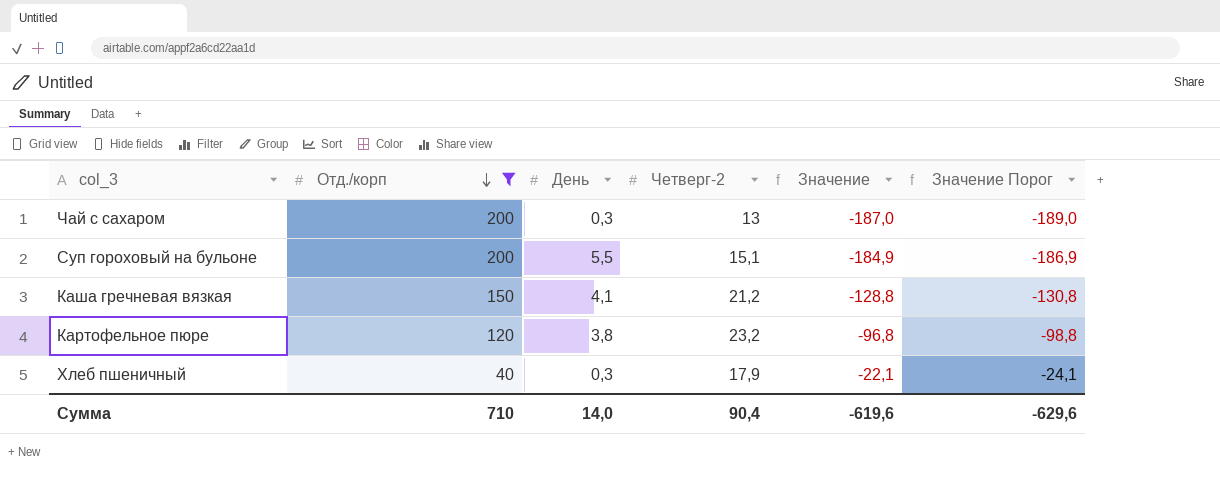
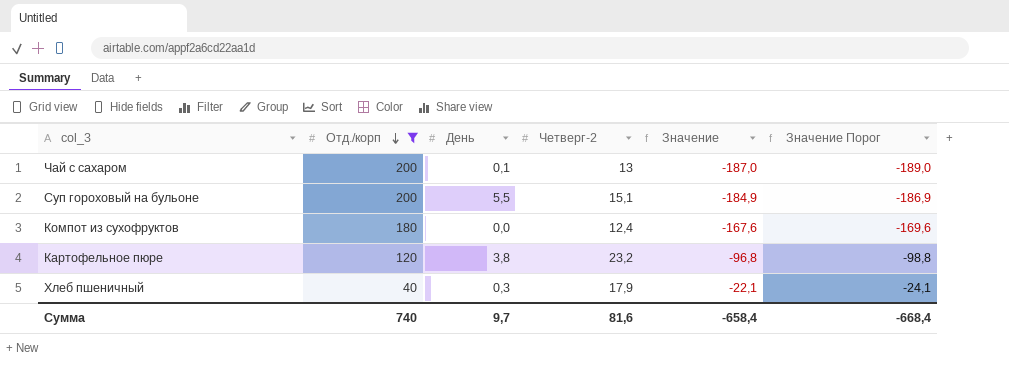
row Каша гречневая вязкая: 150 | 4,1 | 21,2 | -128,8 | -130,8 -> none
Чай с сахаром | День: 0,3 -> 0,1
row Компот из сухофруктов: none -> 180 | 0,0 | 12,4 | -167,6 | -169,6
Сумма | Отд./корп: 710 -> 740
Сумма | День: 14,0 -> 9,7
Сумма | Четверг-2: 90,4 -> 81,6
Сумма | Значение: -619,6 -> -658,4
Сумма | Значение Порог: -629,6 -> -668,4

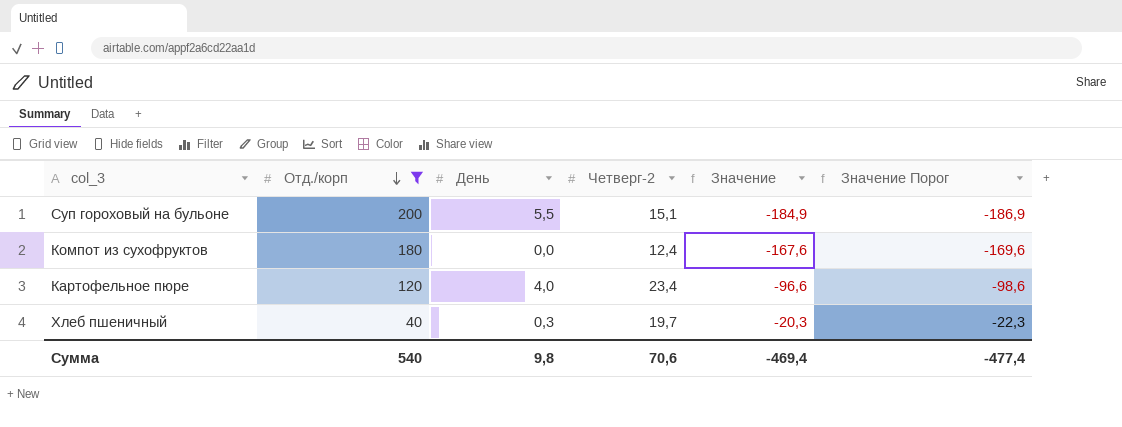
row Чай с сахаром: 200 | 0,1 | 13 | -187,0 | -189,0 -> none
Картофельное пюре | День: 3,8 -> 4,0
Картофельное пюре | Четверг-2: 23,2 -> 23,4
Картофельное пюре | Значение: -96,8 -> -96,6
Картофельное пюре | Значение Порог: -98,8 -> -98,6
Хлеб пшеничный | Четверг-2: 17,9 -> 19,7
Хлеб пшеничный | Значение: -22,1 -> -20,3
Хлеб пшеничный | Значение Порог: -24,1 -> -22,3
Сумма | Отд./корп: 740 -> 540
Сумма | День: 9,7 -> 9,8
Сумма | Четверг-2: 81,6 -> 70,6
Сумма | Значение: -658,4 -> -469,4
Сумма | Значение Порог: -668,4 -> -477,4

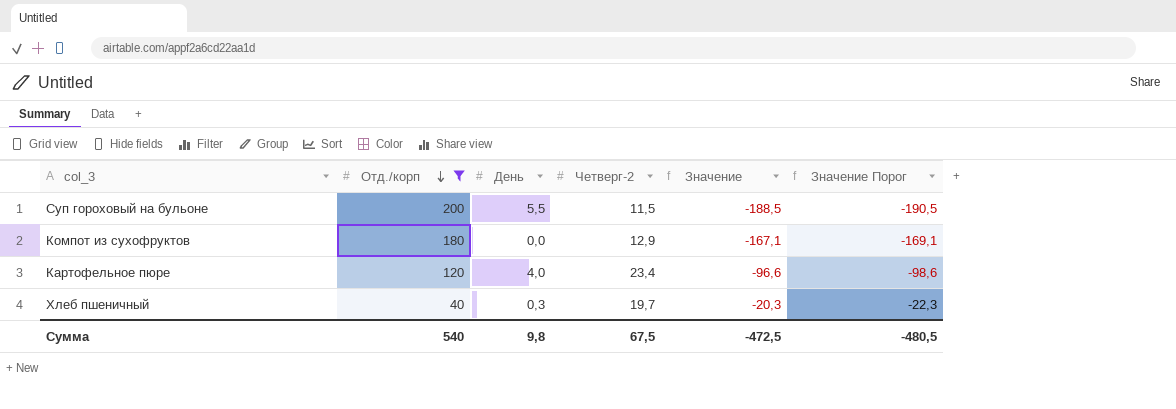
Суп гороховый на бульоне | Четверг-2: 15,1 -> 11,5
Суп гороховый на бульоне | Значение: -184,9 -> -188,5
Суп гороховый на бульоне | Значение Порог: -186,9 -> -190,5
Компот из сухофруктов | Четверг-2: 12,4 -> 12,9
Компот из сухофруктов | Значение: -167,6 -> -167,1
Компот из сухофруктов | Значение Порог: -169,6 -> -169,1
Сумма | Четверг-2: 70,6 -> 67,5
Сумма | Значение: -469,4 -> -472,5
Сумма | Значение Порог: -477,4 -> -480,5

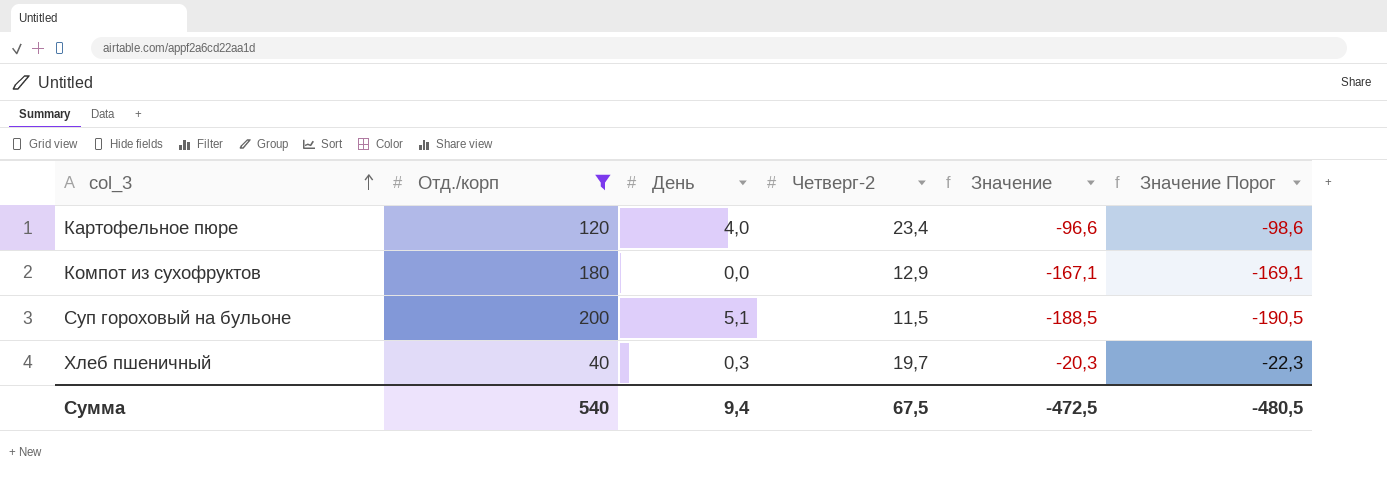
row order: Отд./корп descending -> col_3 ascending
Суп гороховый на бульоне | День: 5,5 -> 5,1
Сумма | День: 9,8 -> 9,4

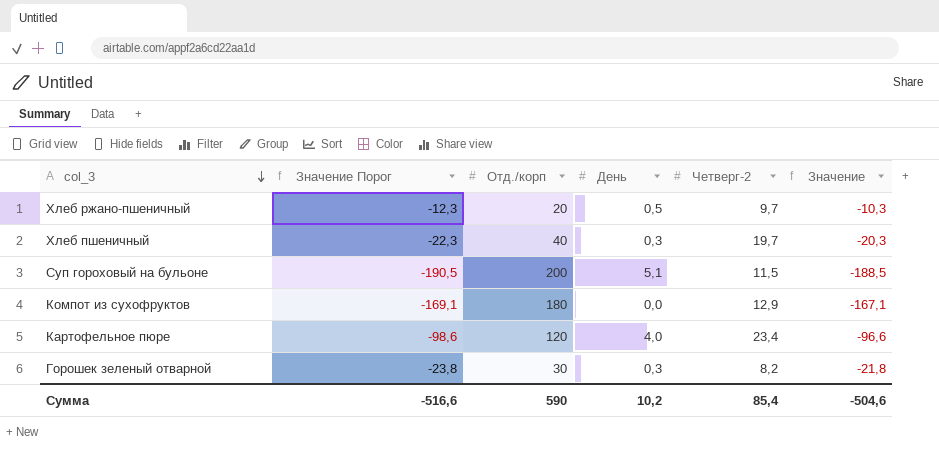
filter: Отд./корп >= 40 -> none
row order: col_3 ascending -> col_3 descending
column Значение Порог | position: 6 -> 2
Сумма | Значение Порог: -480,5 -> -516,6
Сумма | Отд./корп: 540 -> 590
Сумма | День: 9,4 -> 10,2
Сумма | Четверг-2: 67,5 -> 85,4
Сумма | Значение: -472,5 -> -504,6

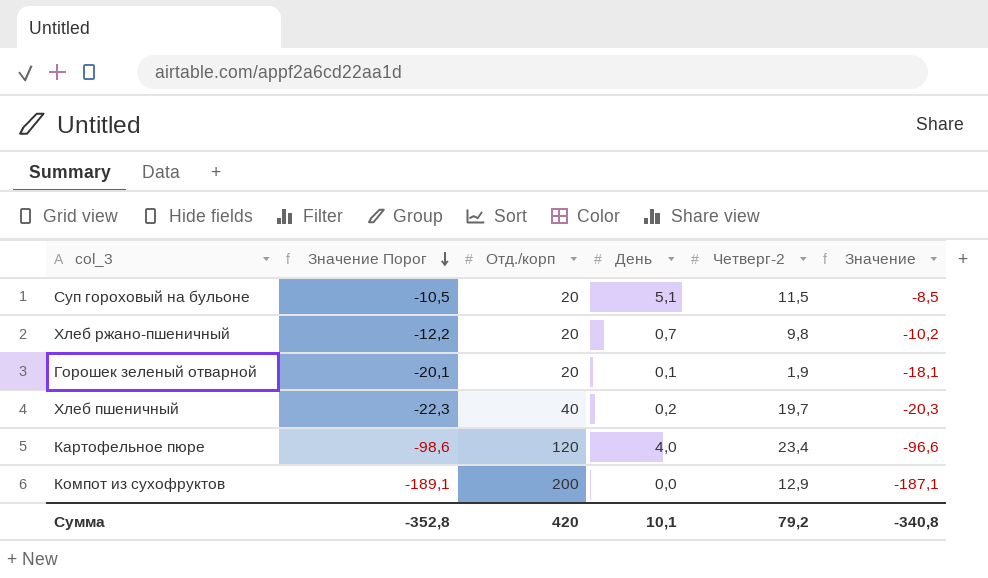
row order: col_3 descending -> Значение Порог descending
Суп гороховый на бульоне | Значение Порог: -190,5 -> -10,5
Суп гороховый на бульоне | Отд./корп: 200 -> 20
Суп гороховый на бульоне | Значение: -188,5 -> -8,5
Хлеб ржано-пшеничный | Значение Порог: -12,3 -> -12,2
Хлеб ржано-пшеничный | День: 0,5 -> 0,7
Хлеб ржано-пшеничный | Четверг-2: 9,7 -> 9,8
Хлеб ржано-пшеничный | Значение: -10,3 -> -10,2
Горошек зеленый отварной | Значение Порог: -23,8 -> -20,1
Горошек зеленый отварной | Отд./корп: 30 -> 20
Горошек зеленый отварной | День: 0,3 -> 0,1
Горошек зеленый отварной | Четверг-2: 8,2 -> 1,9
Горошек зеленый отварной | Значение: -21,8 -> -18,1
Хлеб пшеничный | День: 0,3 -> 0,2
Компот из сухофруктов | Значение Порог: -169,1 -> -189,1
Компот из сухофруктов | Отд./корп: 180 -> 200
Компот из сухофруктов | Значение: -167,1 -> -187,1
Сумма | Значение Порог: -516,6 -> -352,8
Сумма | Отд./корп: 590 -> 420
Сумма | День: 10,2 -> 10,1
Сумма | Четверг-2: 85,4 -> 79,2
Сумма | Значение: -504,6 -> -340,8

